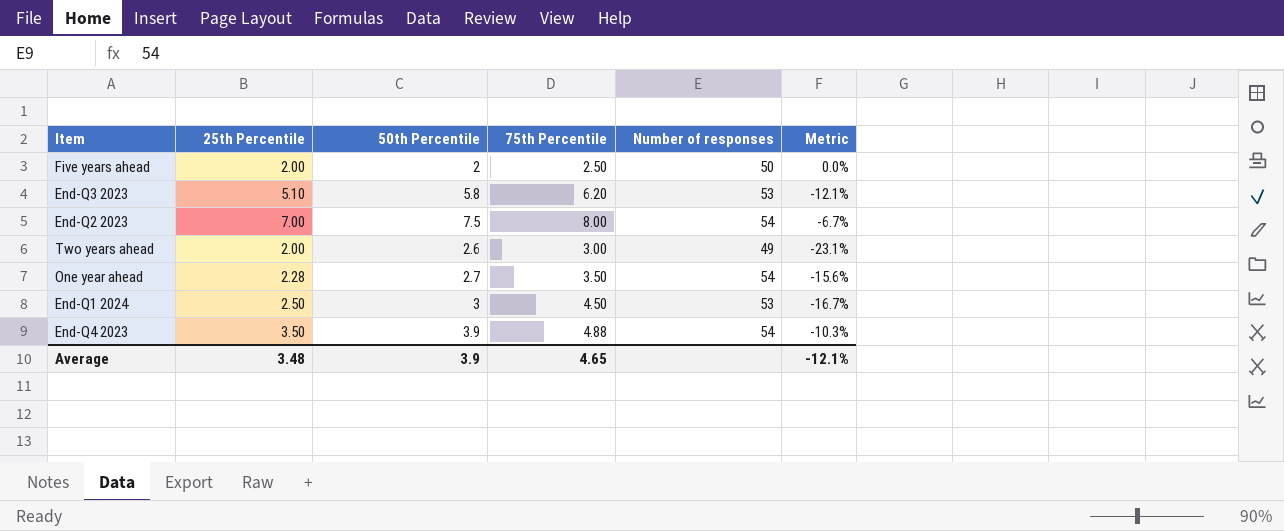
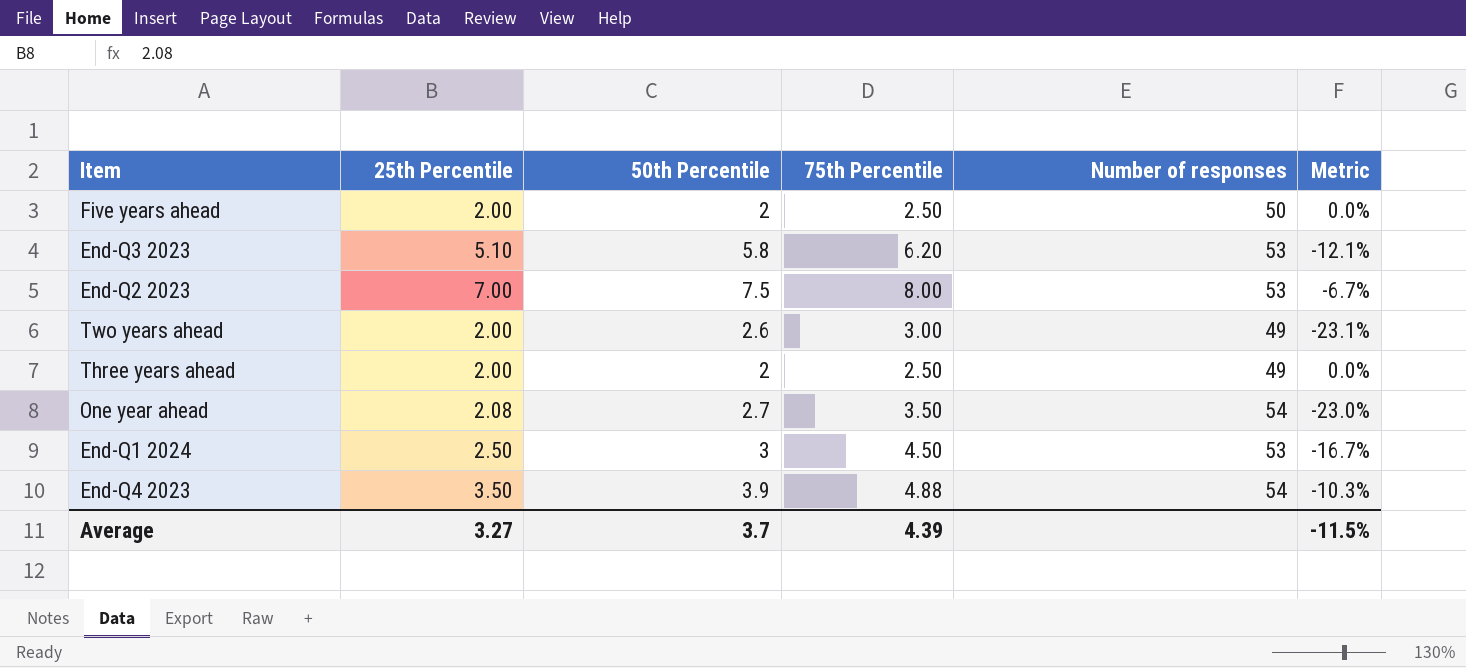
End-Q2 2023 | Number of responses: 54 -> 53
row Three years ahead: none -> 2.00 | 2 | 2.50 | 49 | 0.0%
One year ahead | 25th Percentile: 2.28 -> 2.08
One year ahead | Metric: -15.6% -> -23.0%
Average | 25th Percentile: 3.48 -> 3.27
Average | 50th Percentile: 3.9 -> 3.7
Average | 75th Percentile: 4.65 -> 4.39
Average | Metric: -12.1% -> -11.5%

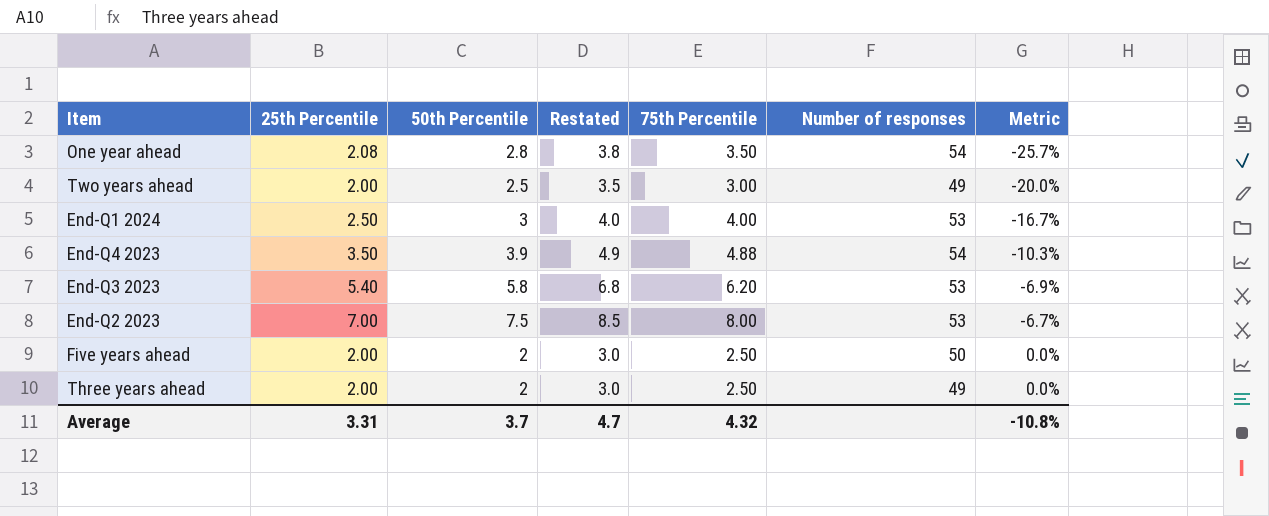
row order: none -> Metric ascending
column Restated | formula: none -> [50th Percentile] + 1
One year ahead | 50th Percentile: 2.7 -> 2.8
One year ahead | Metric: -23.0% -> -25.7%
Two years ahead | 50th Percentile: 2.6 -> 2.5
Two years ahead | Metric: -23.1% -> -20.0%
End-Q1 2024 | 75th Percentile: 4.50 -> 4.00
End-Q3 2023 | 25th Percentile: 5.10 -> 5.40
End-Q3 2023 | Metric: -12.1% -> -6.9%
Average | 25th Percentile: 3.27 -> 3.31
Average | 75th Percentile: 4.39 -> 4.32
Average | Metric: -11.5% -> -10.8%

